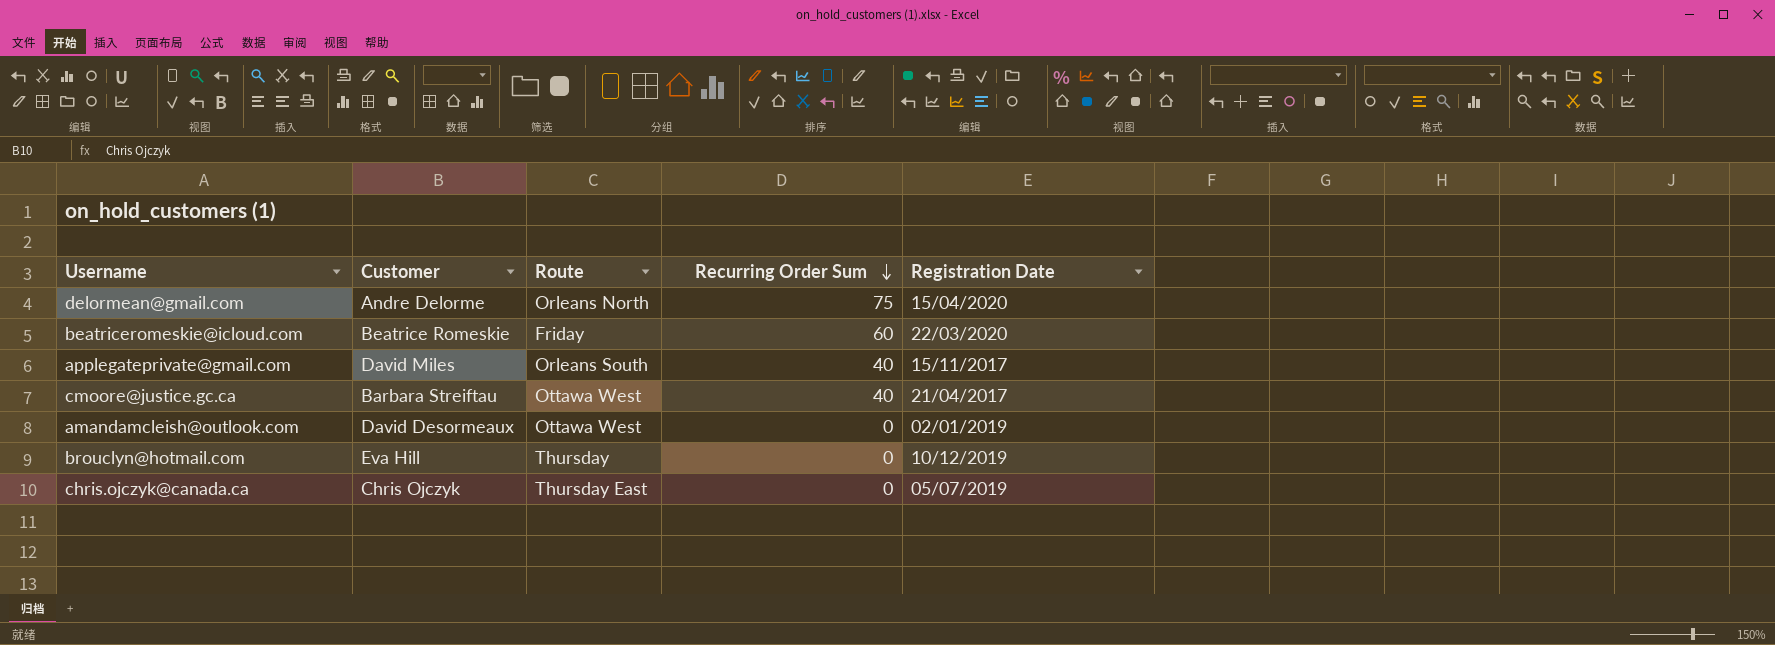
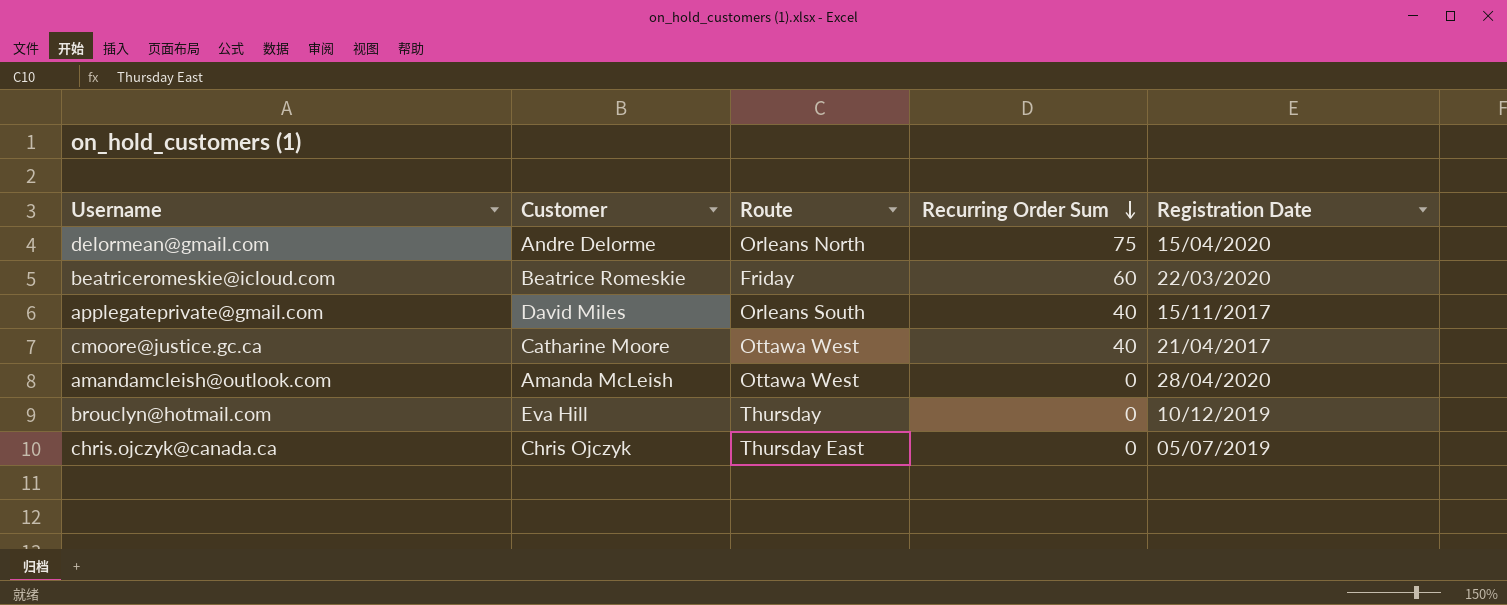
cmoore@justice.gc.ca | Customer: Barbara Streiftau -> Catharine Moore
amandamcleish@outlook.com | Customer: David Desormeaux -> Amanda McLeish
amandamcleish@outlook.com | Registration Date: 02/01/2019 -> 28/04/2020

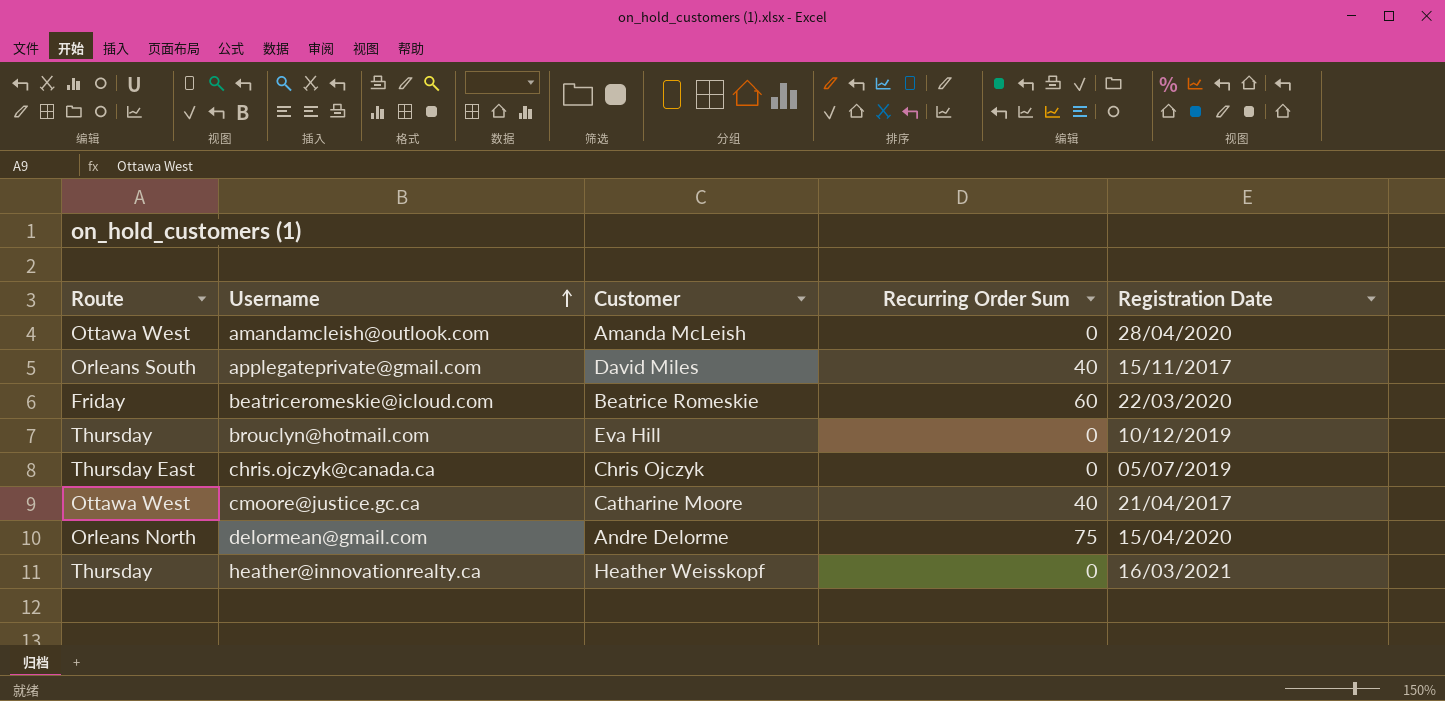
row order: Recurring Order Sum descending -> Username ascending
column Route | position: 3 -> 1
row heather@innovationrealty.ca: none -> Thursday | Heather Weisskopf | 0 | 16/03/2021

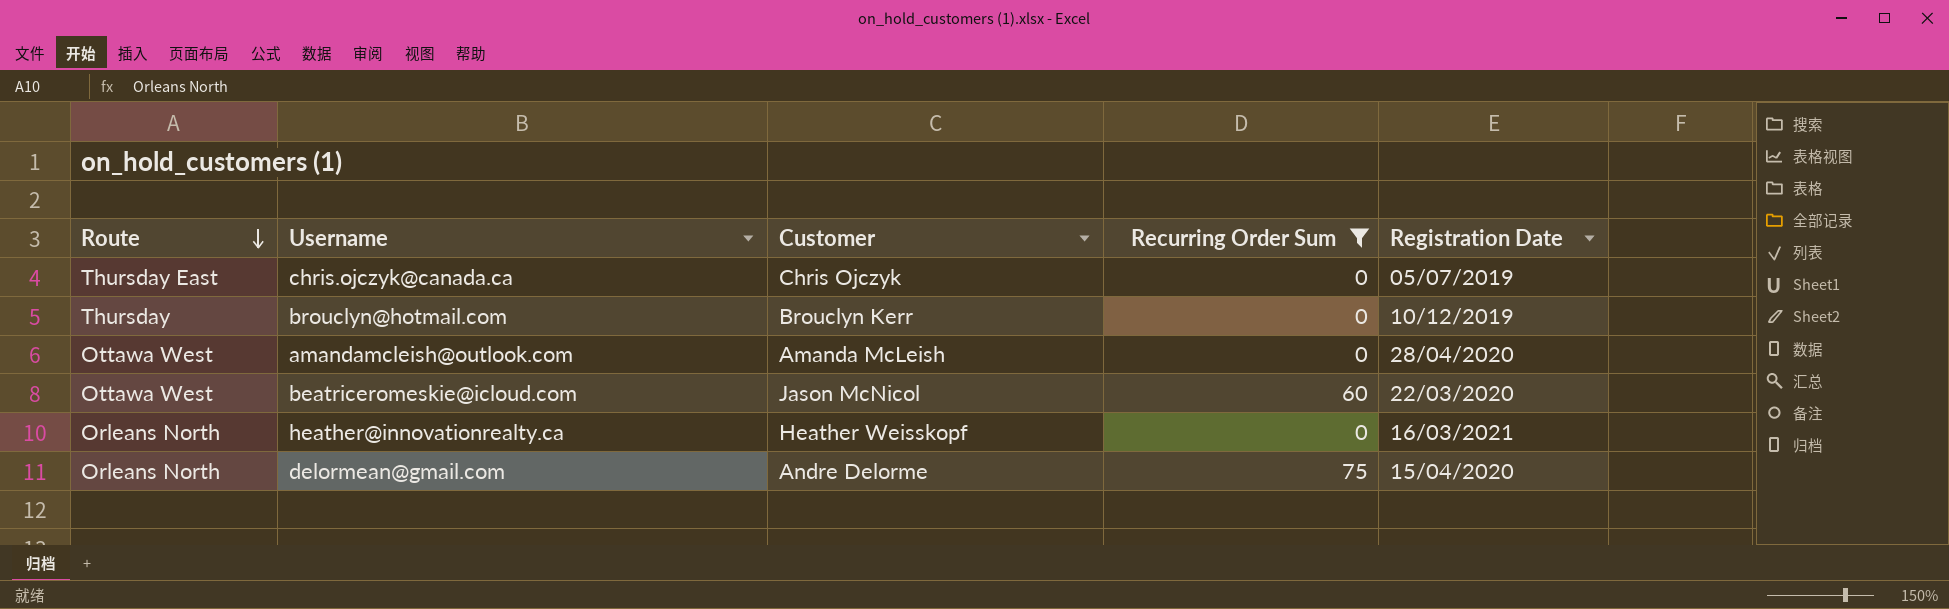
filter: none -> Recurring Order Sum != 40
row order: Username ascending -> Route descending
brouclyn@hotmail.com | Customer: Eva Hill -> Brouclyn Kerr
beatriceromeskie@icloud.com | Route: Friday -> Ottawa West
beatriceromeskie@icloud.com | Customer: Beatrice Romeskie -> Jason McNicol
heather@innovationrealty.ca | Route: Thursday -> Orleans North

